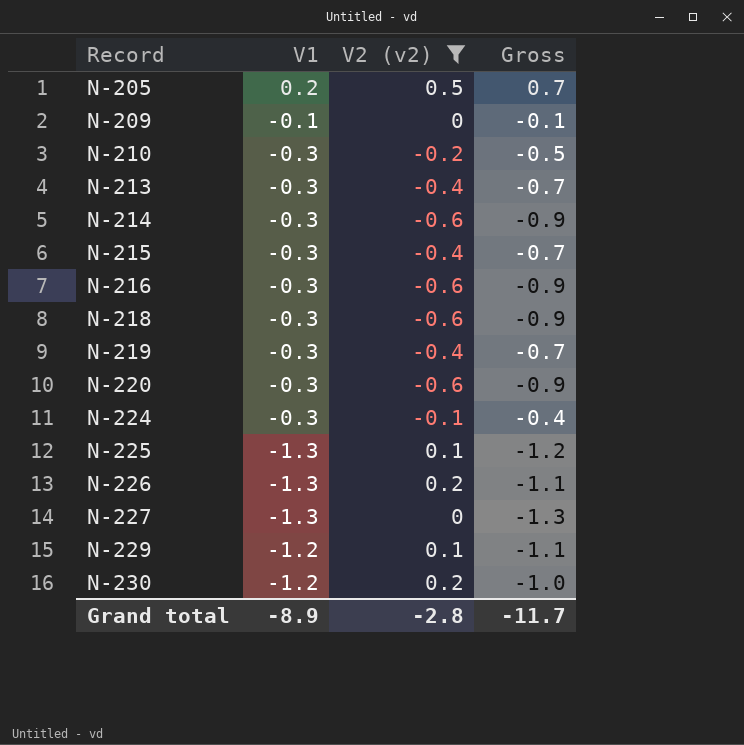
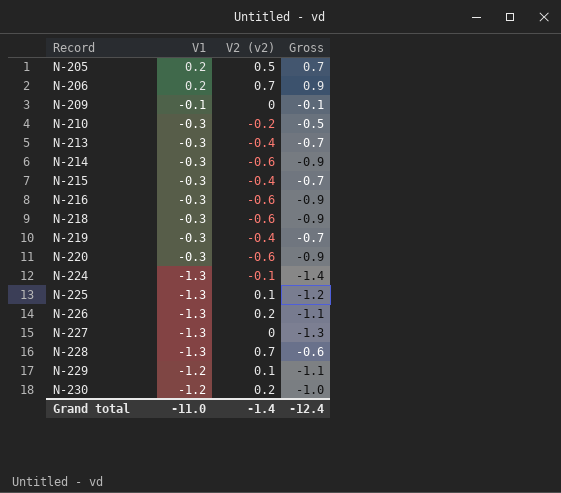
filter: V2 (v2) != 0.7 -> none
N-224 | V1: -0.3 -> -1.3
N-224 | Gross: -0.4 -> -1.4
Grand total | V1: -8.9 -> -11.0
Grand total | V2 (v2): -2.8 -> -1.4
Grand total | Gross: -11.7 -> -12.4

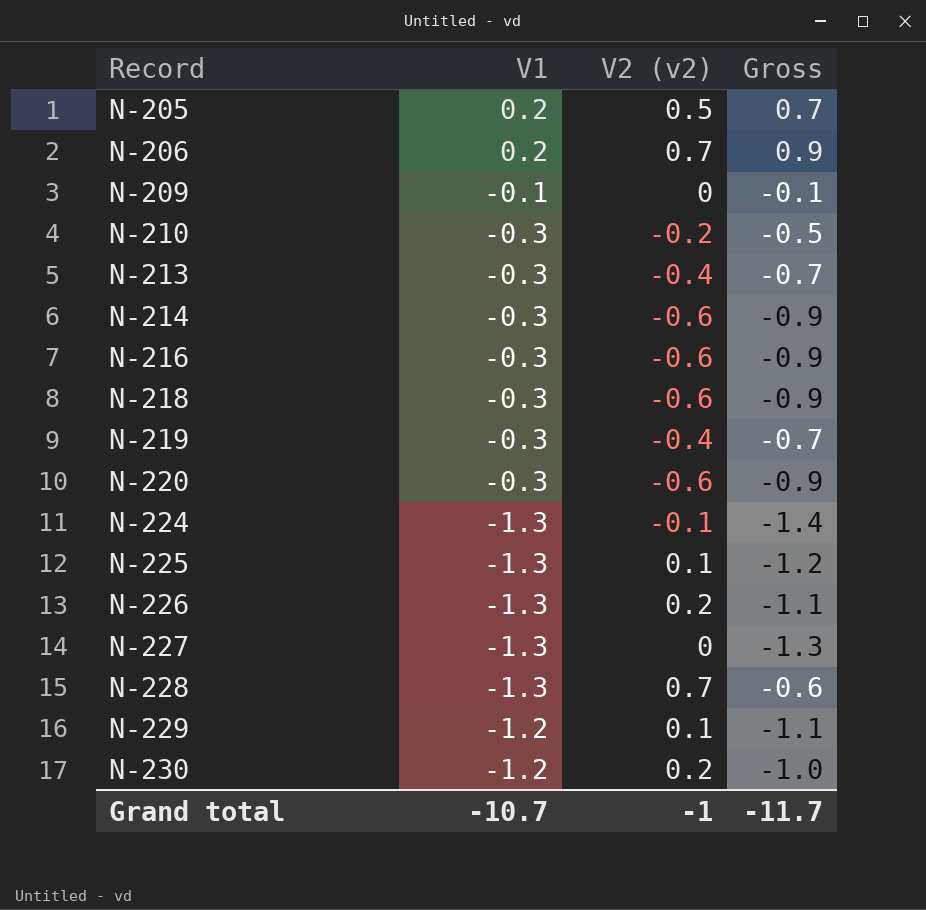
row N-215: -0.3 | -0.4 | -0.7 -> none
Grand total | V1: -11.0 -> -10.7
Grand total | V2 (v2): -1.4 -> -1
Grand total | Gross: -12.4 -> -11.7

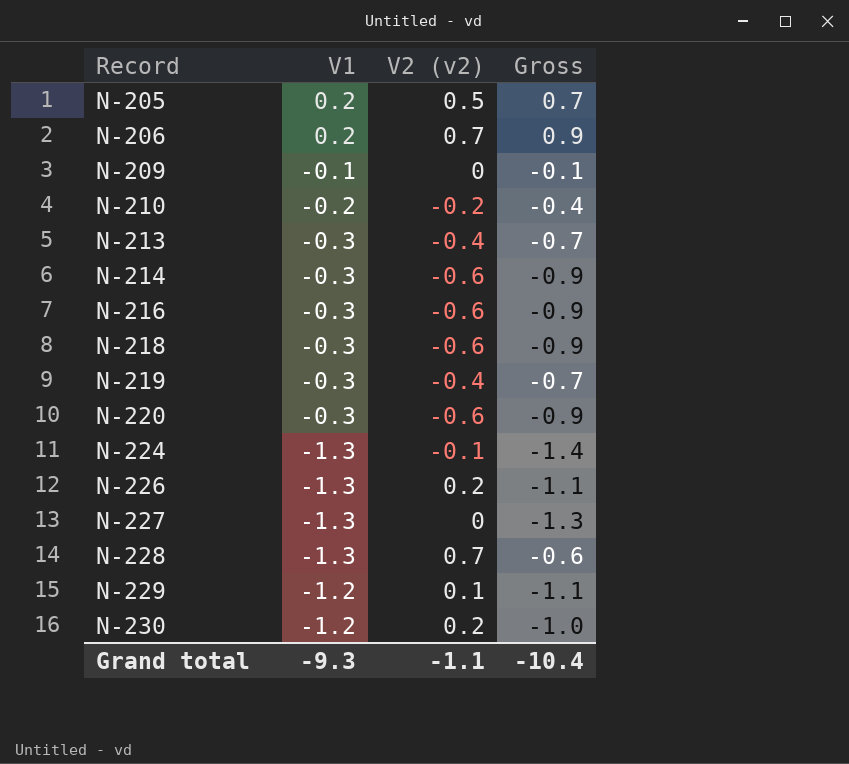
row N-225: -1.3 | 0.1 | -1.2 -> none
N-210 | V1: -0.3 -> -0.2
N-210 | Gross: -0.5 -> -0.4
Grand total | V1: -10.7 -> -9.3
Grand total | V2 (v2): -1 -> -1.1
Grand total | Gross: -11.7 -> -10.4

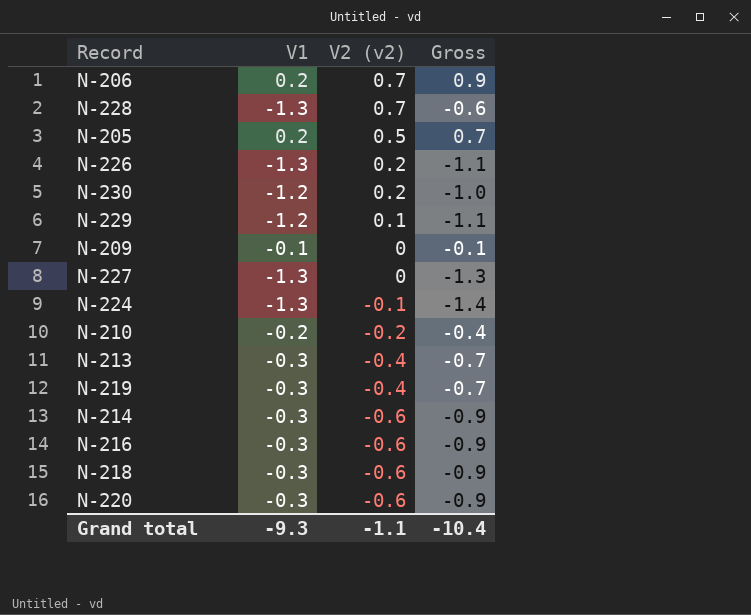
row order: Record ascending -> V2 (v2) descending

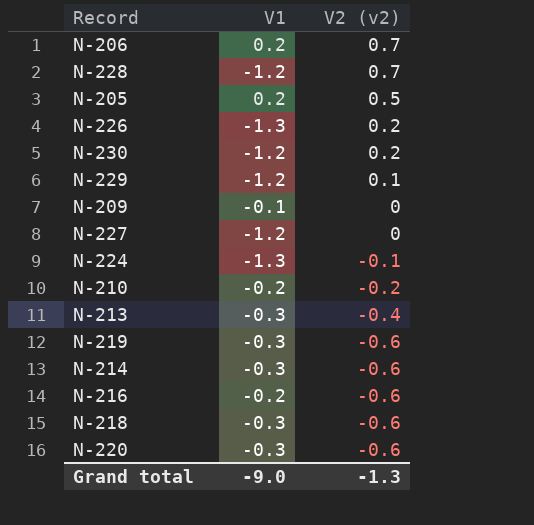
column Gross | formula: [V1] + [V2 (v2)] -> none
N-228 | V1: -1.3 -> -1.2
N-227 | V1: -1.3 -> -1.2
N-219 | V2 (v2): -0.4 -> -0.6
N-216 | V1: -0.3 -> -0.2
Grand total | V1: -9.3 -> -9.0
Grand total | V2 (v2): -1.1 -> -1.3

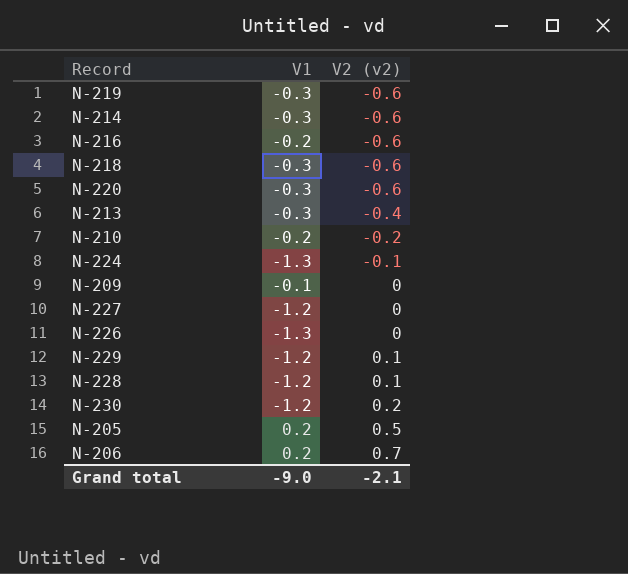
row order: V2 (v2) descending -> V2 (v2) ascending
N-226 | V2 (v2): 0.2 -> 0
N-228 | V2 (v2): 0.7 -> 0.1
Grand total | V2 (v2): -1.3 -> -2.1

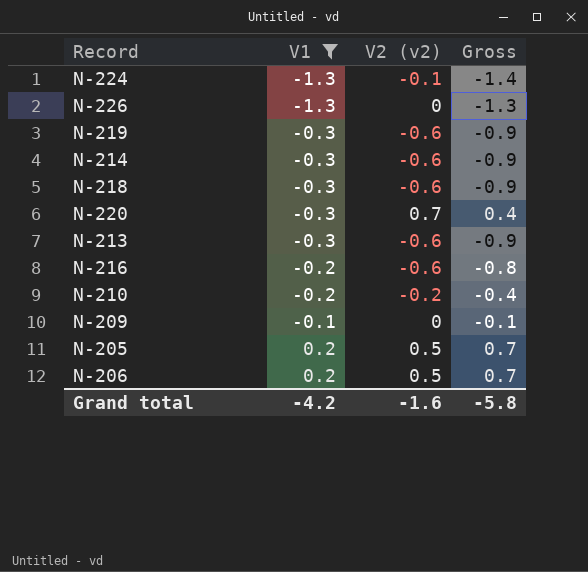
filter: none -> V1 != -1.2
row order: V2 (v2) ascending -> V1 ascending
column Gross | formula: none -> [V1] + [V2 (v2)]
N-220 | V2 (v2): -0.6 -> 0.7
N-213 | V2 (v2): -0.4 -> -0.6
N-206 | V2 (v2): 0.7 -> 0.5
Grand total | V1: -9.0 -> -4.2
Grand total | V2 (v2): -2.1 -> -1.6

